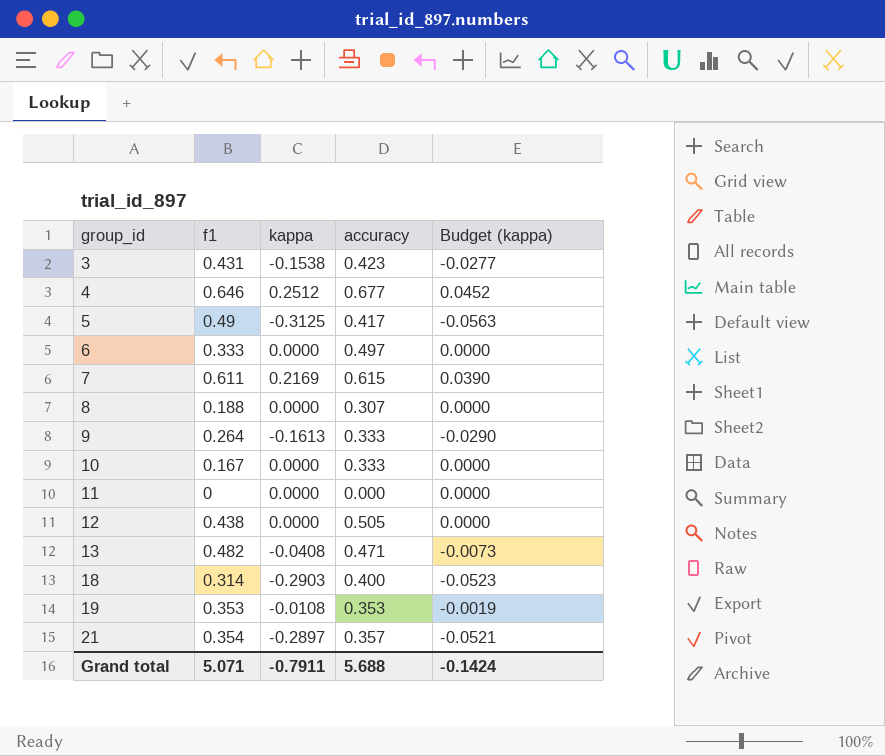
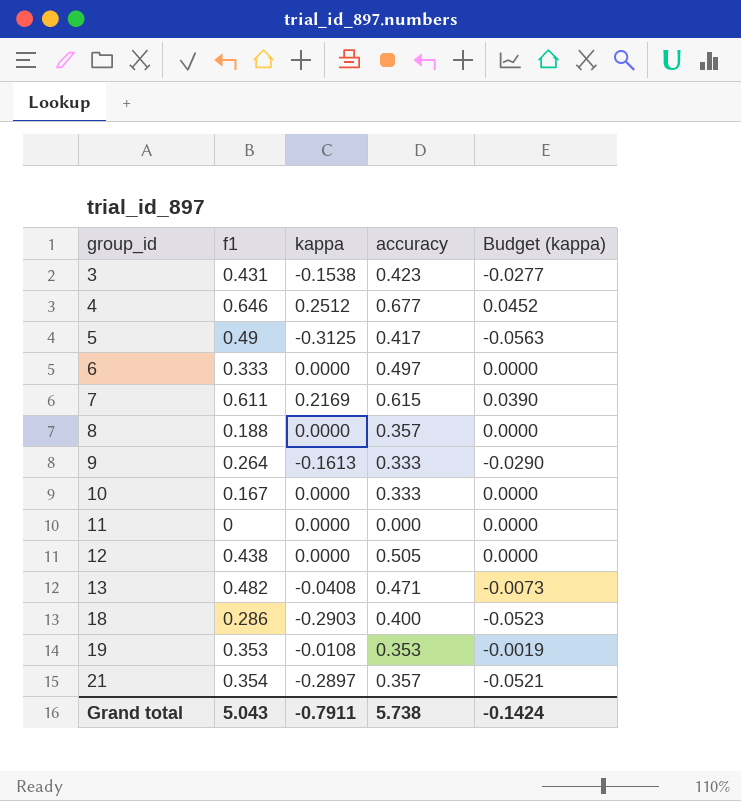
8 | accuracy: 0.307 -> 0.357
18 | f1: 0.314 -> 0.286
Grand total | f1: 5.071 -> 5.043
Grand total | accuracy: 5.688 -> 5.738

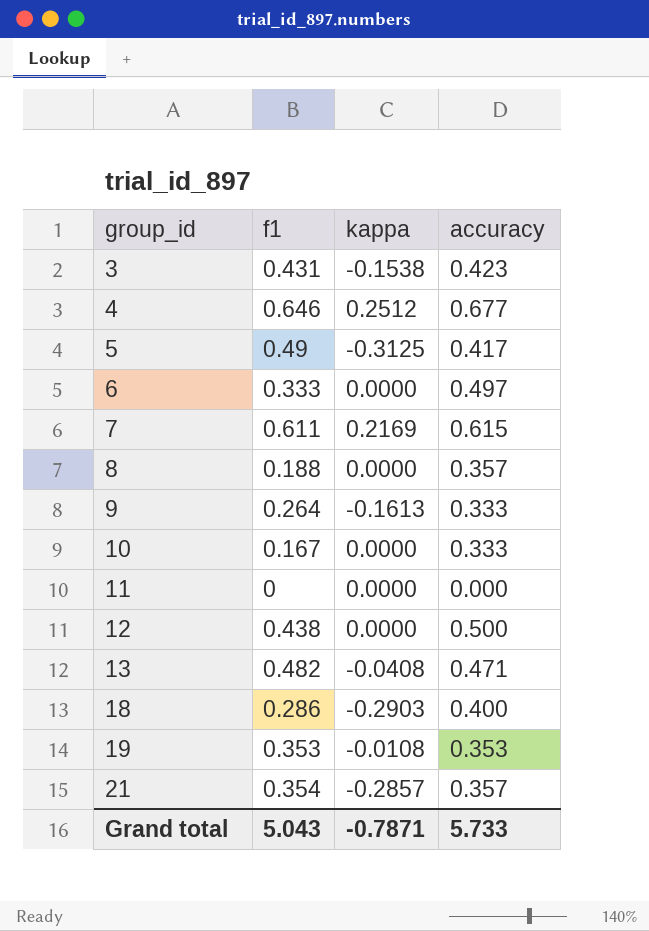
column Budget (kappa) | formula: [kappa] * 0.18 -> none
12 | accuracy: 0.505 -> 0.500
21 | kappa: -0.2897 -> -0.2857
Grand total | kappa: -0.7911 -> -0.7871
Grand total | accuracy: 5.738 -> 5.733

